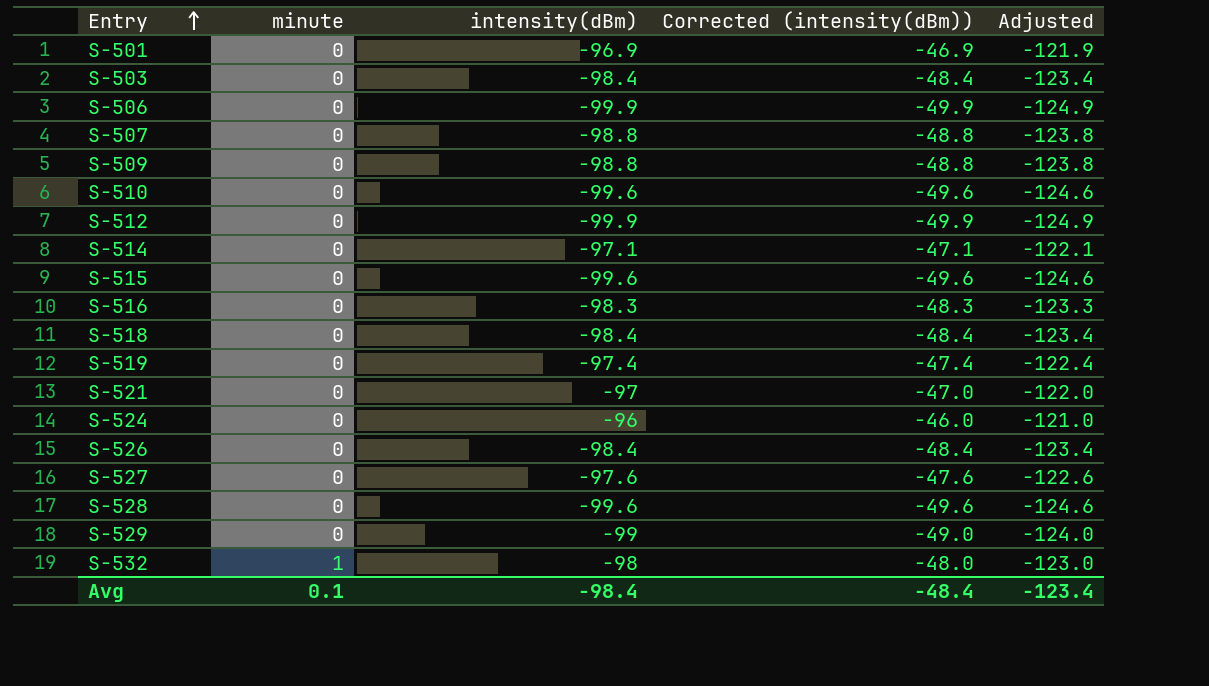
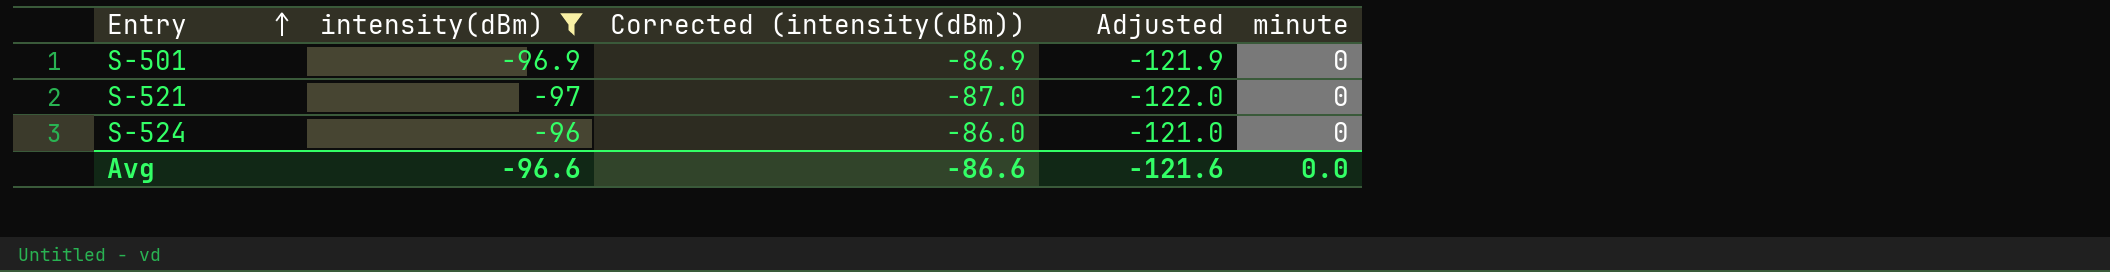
filter: none -> intensity(dBm) >= -97
column Corrected (intensity(dBm)) | formula: [intensity(dBm)] + 50 -> [intensity(dBm)] + 10
column minute | position: 2 -> 5
Avg | intensity(dBm): -98.4 -> -96.6
Avg | Corrected (intensity(dBm)): -48.4 -> -86.6
Avg | Adjusted: -123.4 -> -121.6
Avg | minute: 0.1 -> 0.0

